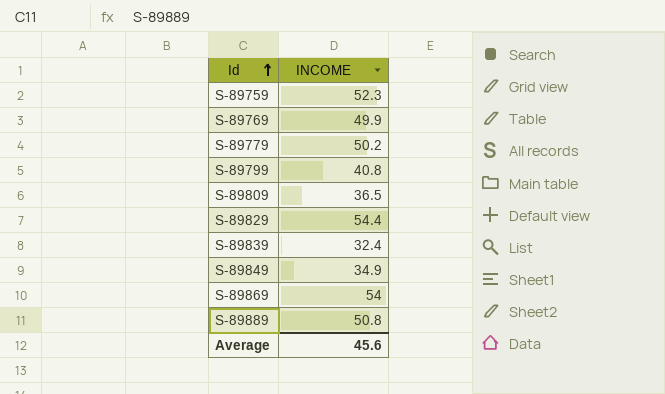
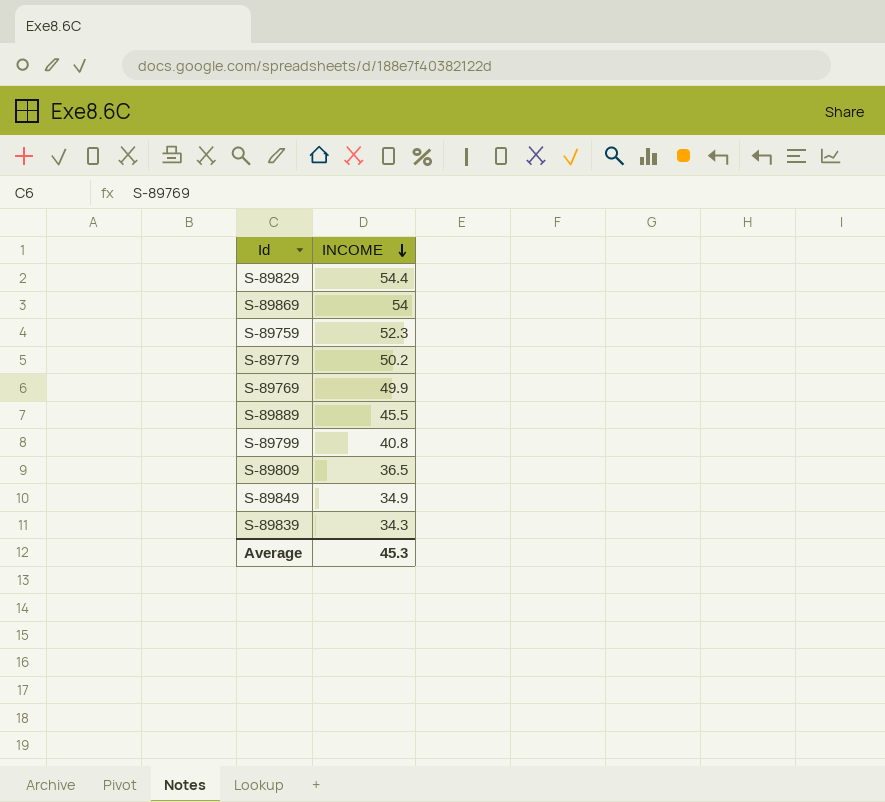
row order: Id ascending -> INCOME descending
S-89889 | INCOME: 50.8 -> 45.5
S-89839 | INCOME: 32.4 -> 34.3
Average | INCOME: 45.6 -> 45.3

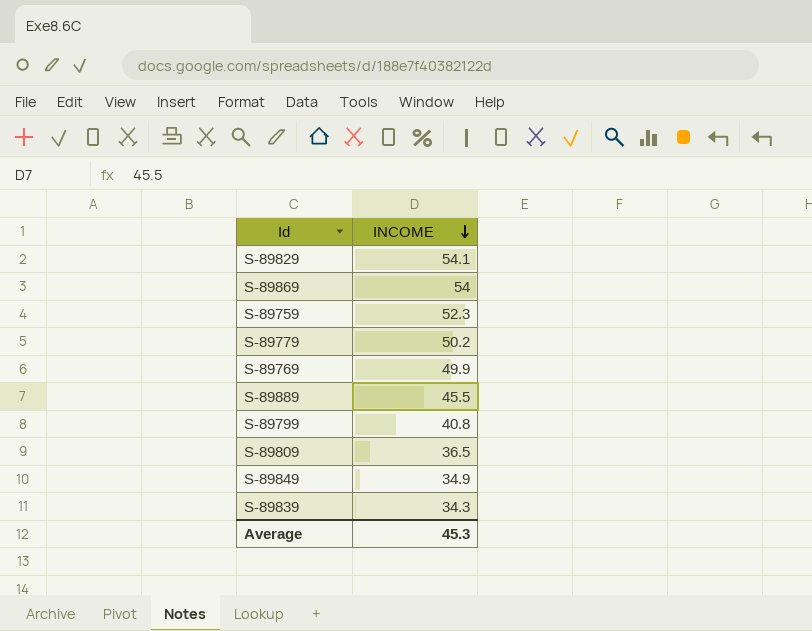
S-89829 | INCOME: 54.4 -> 54.1

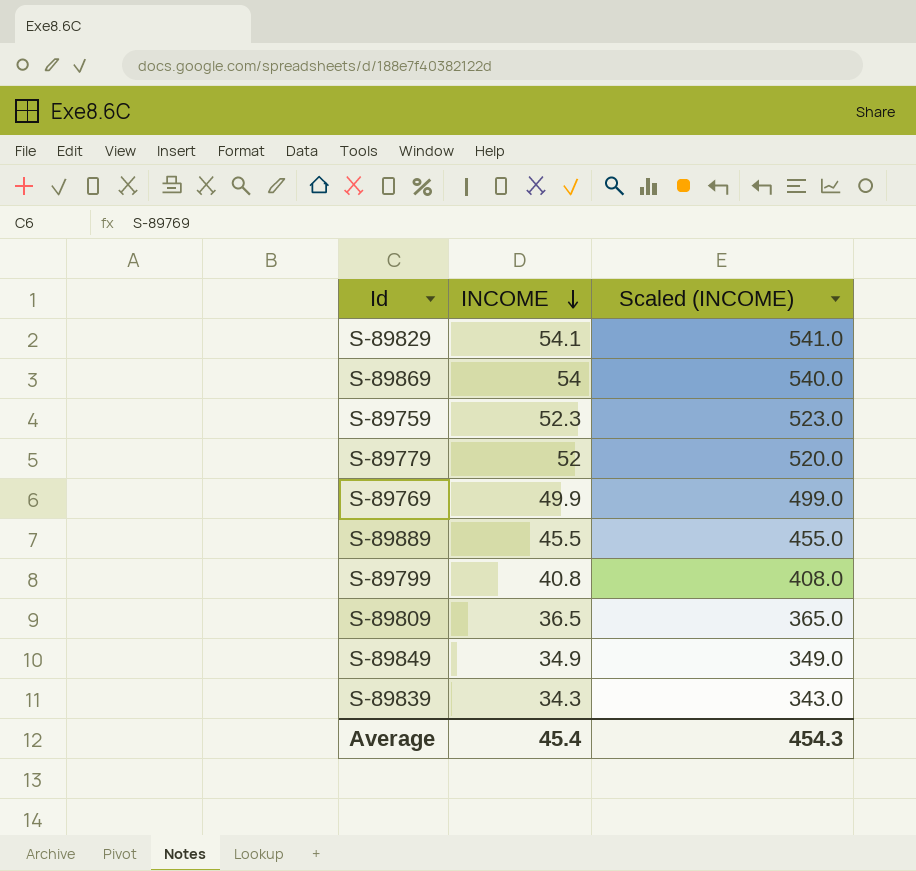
column Scaled (INCOME) | formula: none -> [INCOME] * 10
S-89779 | INCOME: 50.2 -> 52
Average | INCOME: 45.3 -> 45.4

